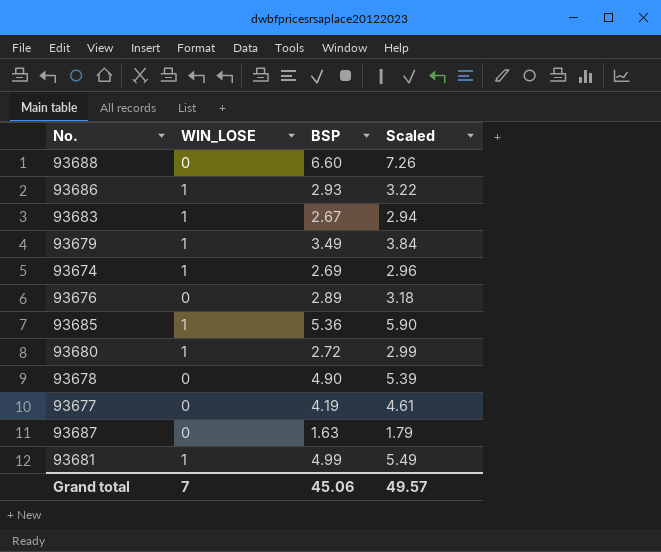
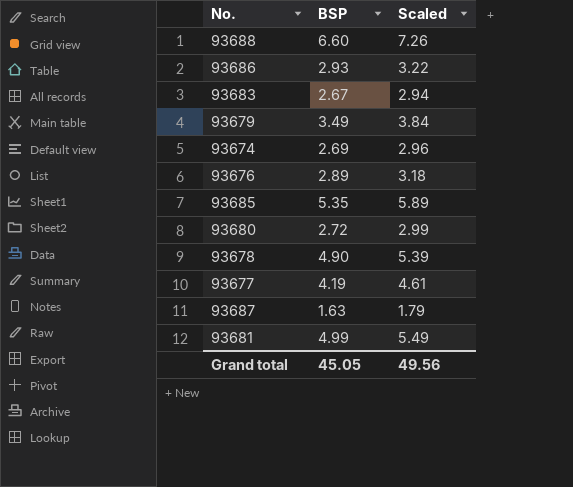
column WIN_LOSE | position: 2 -> none
93685 | BSP: 5.36 -> 5.35
93685 | Scaled: 5.90 -> 5.89
Grand total | BSP: 45.06 -> 45.05
Grand total | Scaled: 49.57 -> 49.56

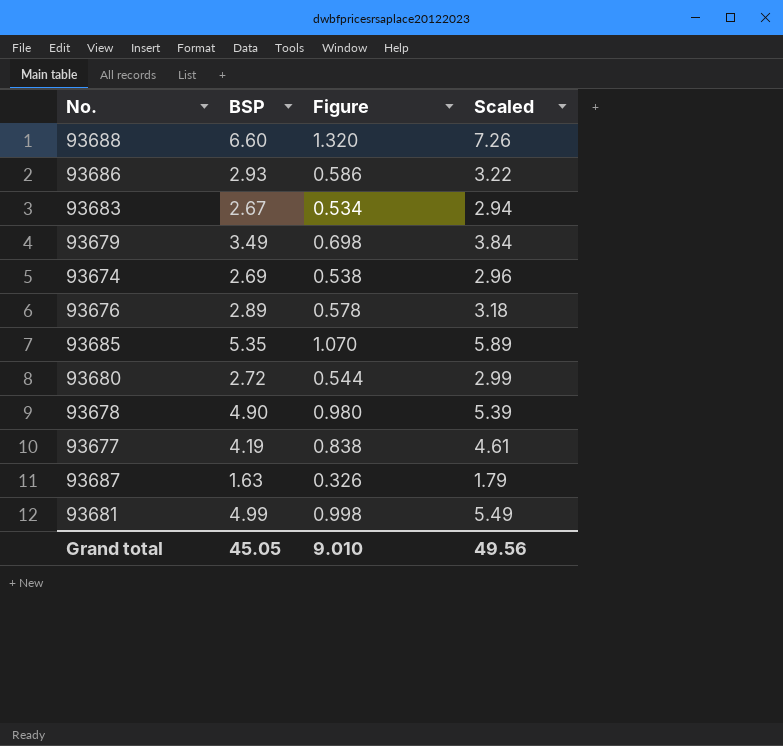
column Figure | formula: none -> [BSP] * 0.2

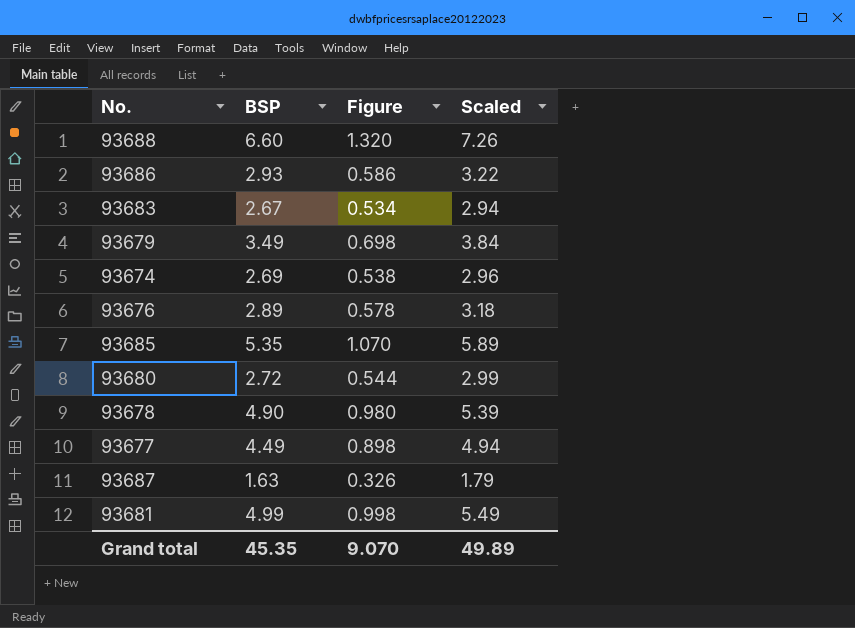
93677 | BSP: 4.19 -> 4.49
93677 | Figure: 0.838 -> 0.898
93677 | Scaled: 4.61 -> 4.94
Grand total | BSP: 45.05 -> 45.35
Grand total | Figure: 9.010 -> 9.070
Grand total | Scaled: 49.56 -> 49.89

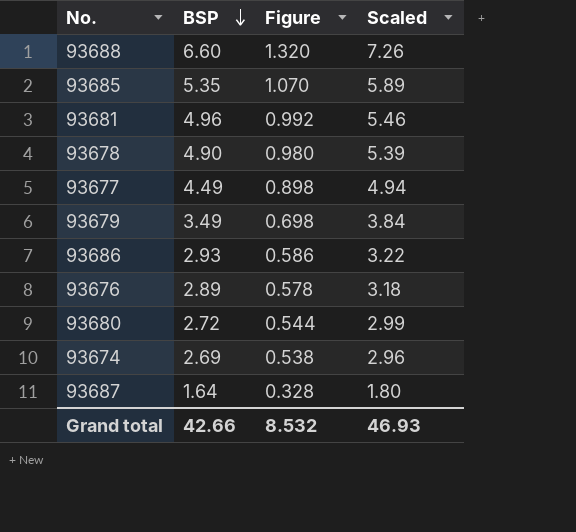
row order: none -> BSP descending
row 93683: 2.67 | 0.534 | 2.94 -> none
93681 | BSP: 4.99 -> 4.96
93681 | Figure: 0.998 -> 0.992
93681 | Scaled: 5.49 -> 5.46
93687 | BSP: 1.63 -> 1.64
93687 | Figure: 0.326 -> 0.328
93687 | Scaled: 1.79 -> 1.80
Grand total | BSP: 45.35 -> 42.66
Grand total | Figure: 9.070 -> 8.532
Grand total | Scaled: 49.89 -> 46.93

